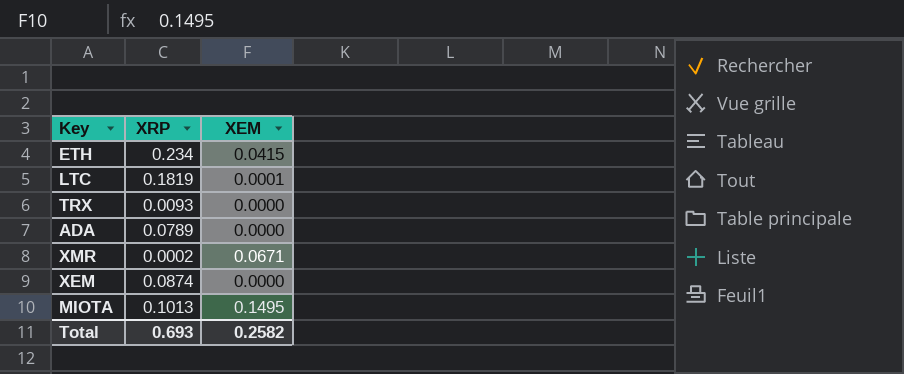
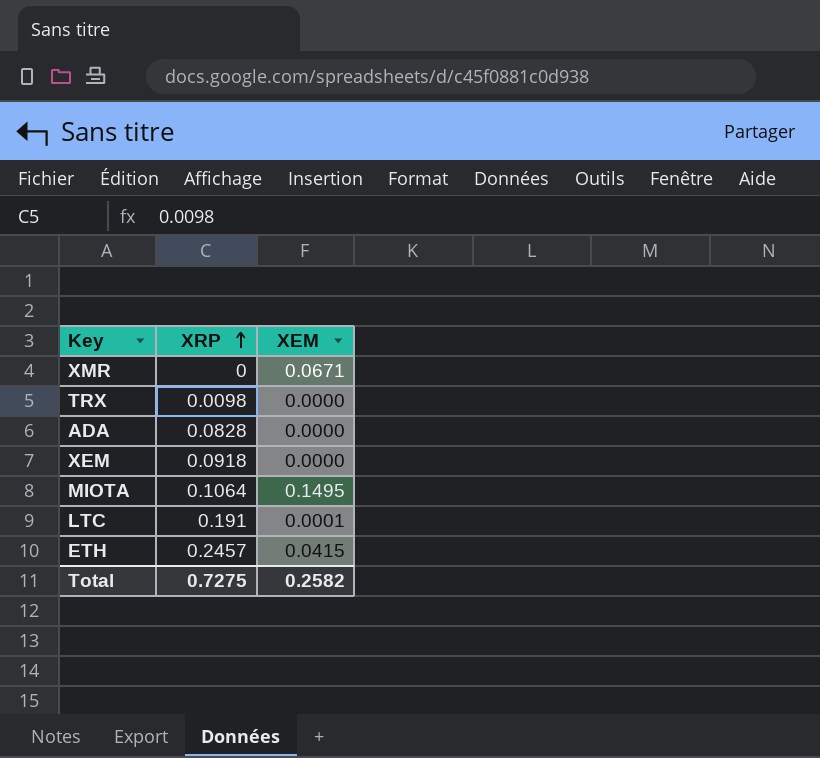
row order: none -> XRP ascending
XMR | XRP: 0.0002 -> 0
TRX | XRP: 0.0093 -> 0.0098
ADA | XRP: 0.0789 -> 0.0828
XEM | XRP: 0.0874 -> 0.0918
MIOTA | XRP: 0.1013 -> 0.1064
LTC | XRP: 0.1819 -> 0.191
ETH | XRP: 0.234 -> 0.2457
Total | XRP: 0.693 -> 0.7275

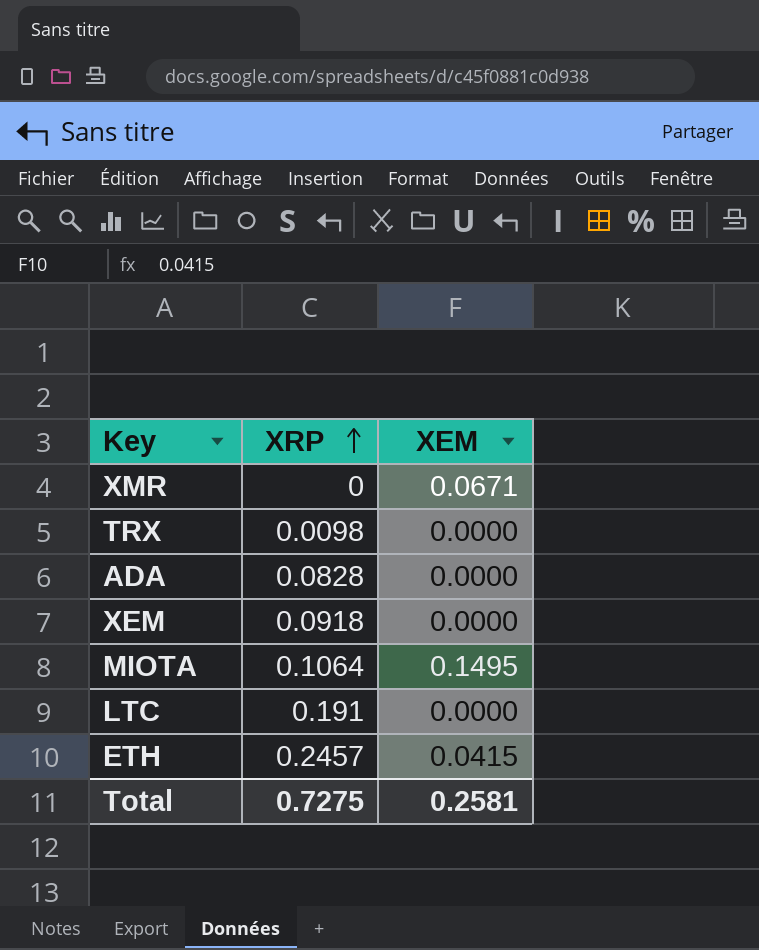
LTC | XEM: 0.0001 -> 0.0000
Total | XEM: 0.2582 -> 0.2581

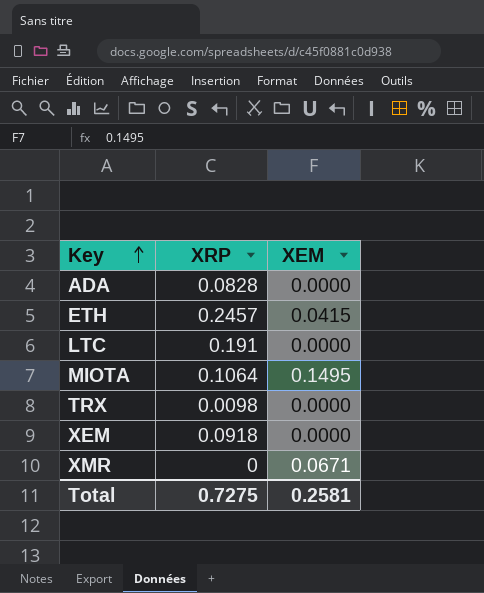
row order: XRP ascending -> Key ascending

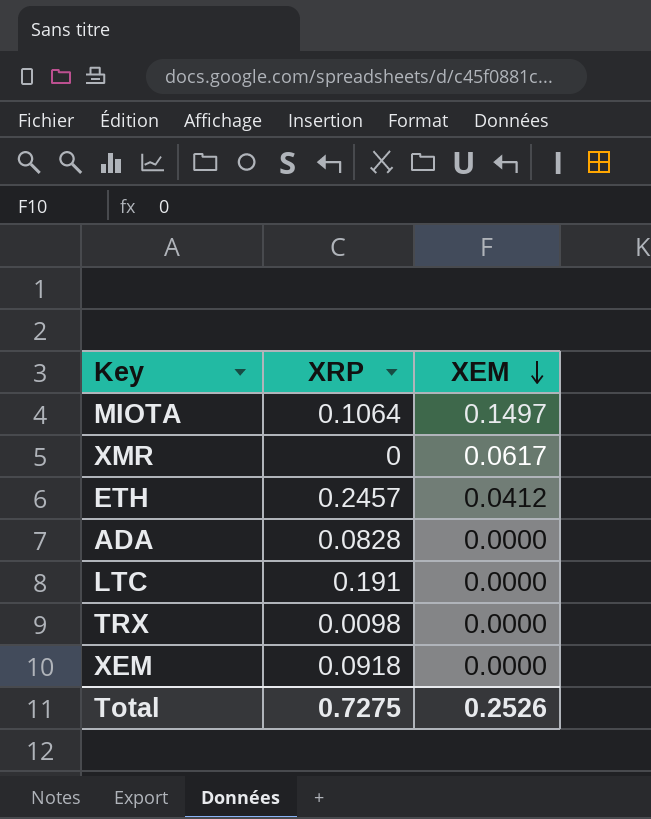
row order: Key ascending -> XEM descending
MIOTA | XEM: 0.1495 -> 0.1497
XMR | XEM: 0.0671 -> 0.0617
ETH | XEM: 0.0415 -> 0.0412
Total | XEM: 0.2581 -> 0.2526

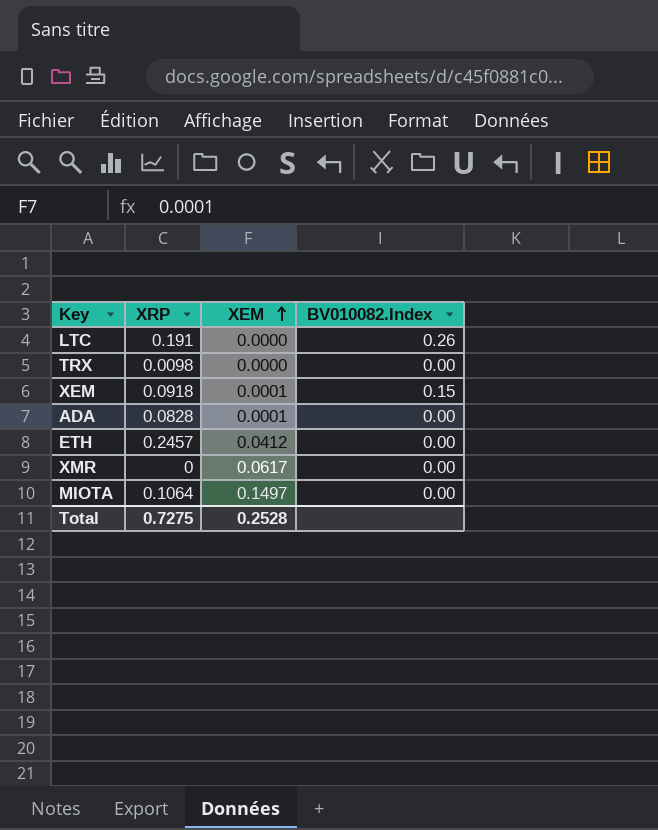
row order: XEM descending -> XEM ascending
column BV010082.Index | position: none -> 4
XEM | XEM: 0.0000 -> 0.0001
ADA | XEM: 0.0000 -> 0.0001
Total | XEM: 0.2526 -> 0.2528

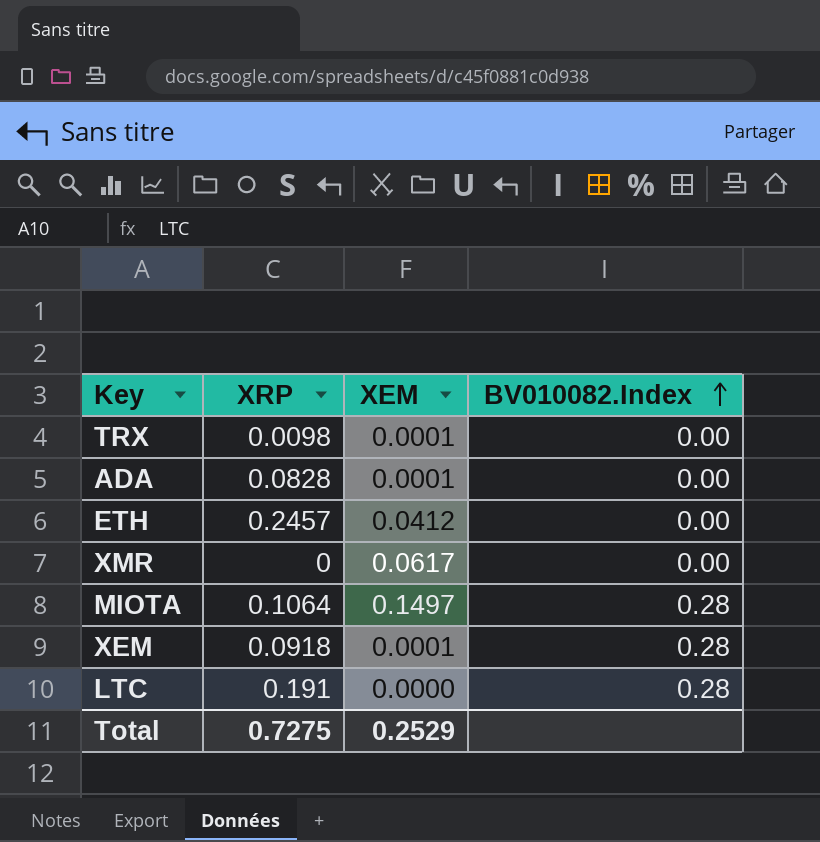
row order: XEM ascending -> BV010082.Index ascending
TRX | XEM: 0.0000 -> 0.0001
MIOTA | BV010082.Index: 0.00 -> 0.28
XEM | BV010082.Index: 0.15 -> 0.28
LTC | BV010082.Index: 0.26 -> 0.28
Total | XEM: 0.2528 -> 0.2529

